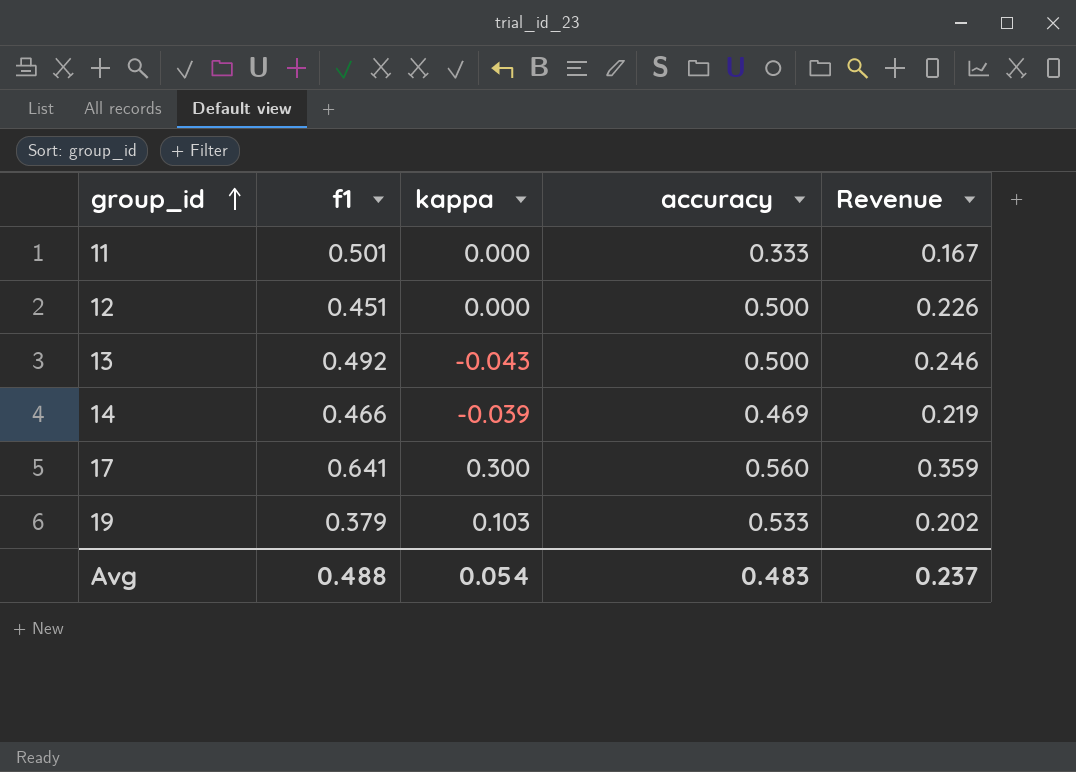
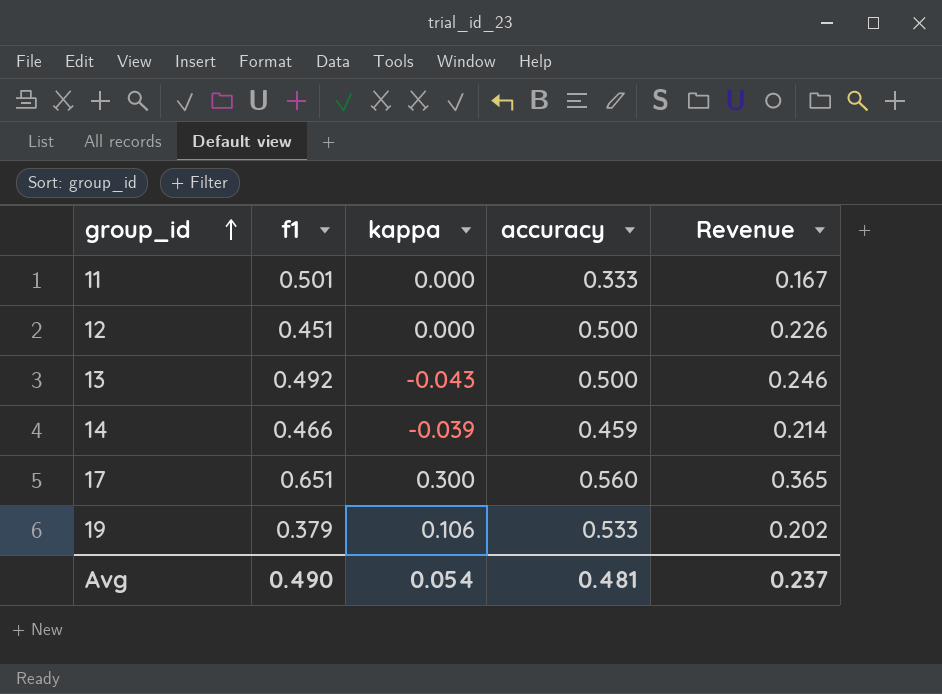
14 | accuracy: 0.469 -> 0.459
14 | Revenue: 0.219 -> 0.214
17 | f1: 0.641 -> 0.651
17 | Revenue: 0.359 -> 0.365
19 | kappa: 0.103 -> 0.106
Avg | f1: 0.488 -> 0.490
Avg | accuracy: 0.483 -> 0.481

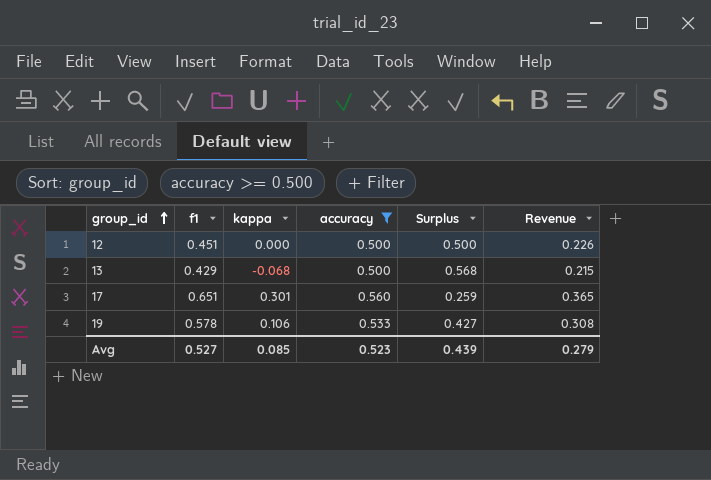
filter: none -> accuracy >= 0.500
column Surplus | formula: none -> [accuracy] - [kappa]
13 | f1: 0.492 -> 0.429
13 | kappa: -0.043 -> -0.068
13 | Revenue: 0.246 -> 0.215
17 | kappa: 0.300 -> 0.301
19 | f1: 0.379 -> 0.578
19 | Revenue: 0.202 -> 0.308
Avg | f1: 0.490 -> 0.527
Avg | kappa: 0.054 -> 0.085
Avg | accuracy: 0.481 -> 0.523
Avg | Revenue: 0.237 -> 0.279

